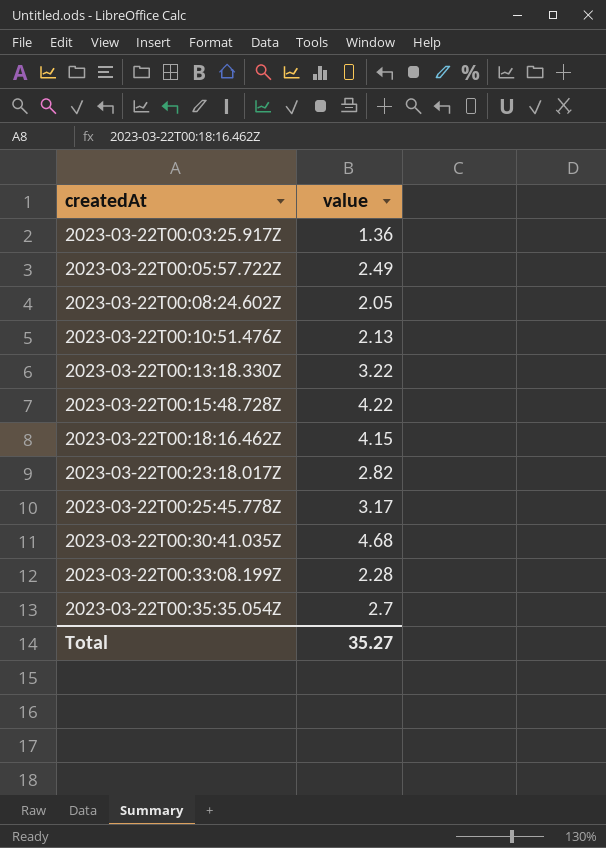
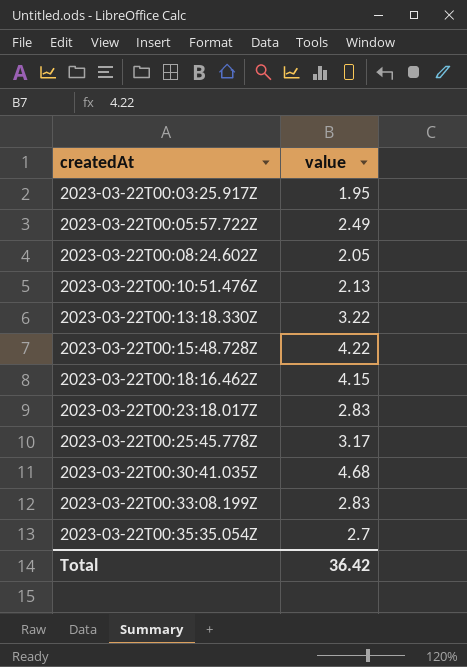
2023-03-22T00:03:25.917Z | value: 1.36 -> 1.95
2023-03-22T00:23:18.017Z | value: 2.82 -> 2.83
2023-03-22T00:33:08.199Z | value: 2.28 -> 2.83
Total | value: 35.27 -> 36.42

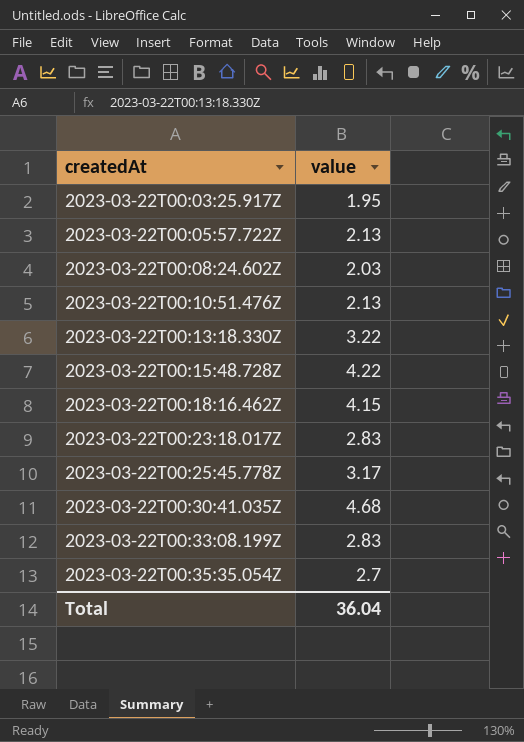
2023-03-22T00:05:57.722Z | value: 2.49 -> 2.13
2023-03-22T00:08:24.602Z | value: 2.05 -> 2.03
Total | value: 36.42 -> 36.04

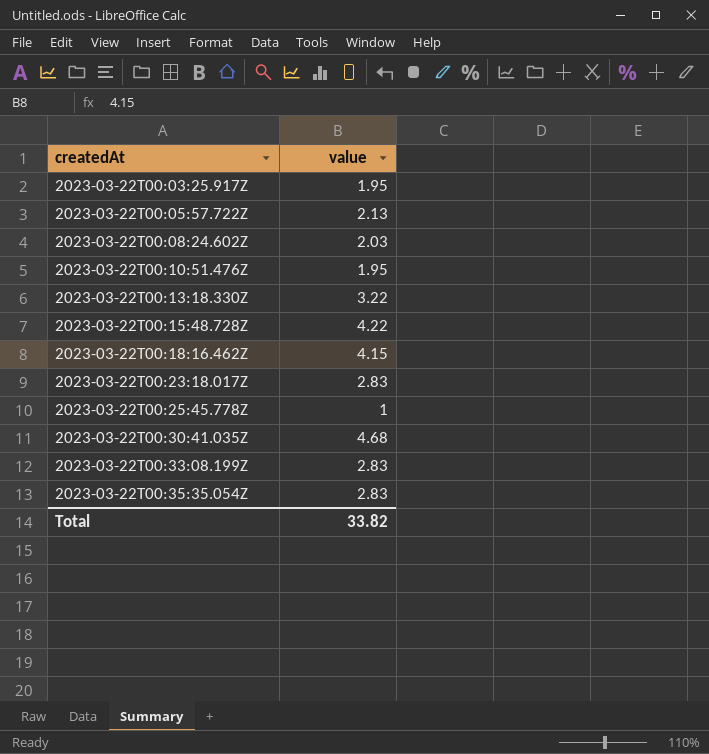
2023-03-22T00:10:51.476Z | value: 2.13 -> 1.95
2023-03-22T00:25:45.778Z | value: 3.17 -> 1
2023-03-22T00:35:35.054Z | value: 2.7 -> 2.83
Total | value: 36.04 -> 33.82

